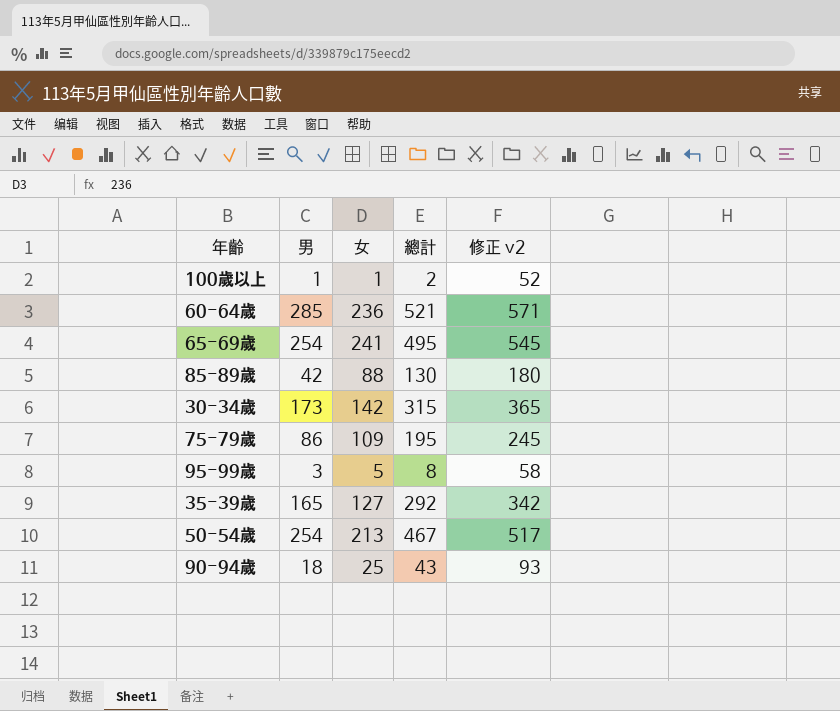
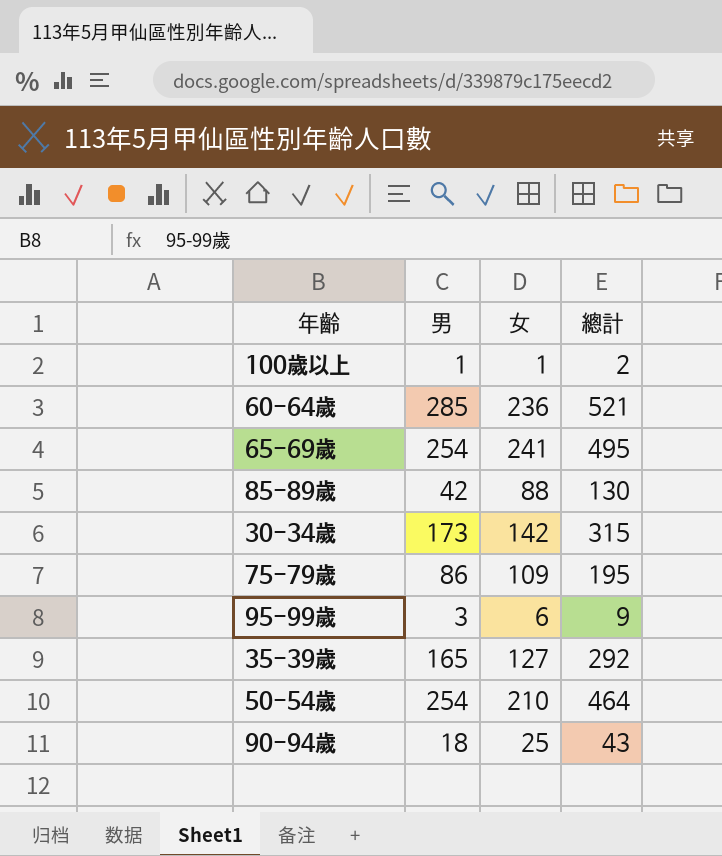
column 修正 v2 | formula: [總計] + 50 -> none
95-99歲 | 女: 5 -> 6
95-99歲 | 總計: 8 -> 9
50-54歲 | 女: 213 -> 210
50-54歲 | 總計: 467 -> 464

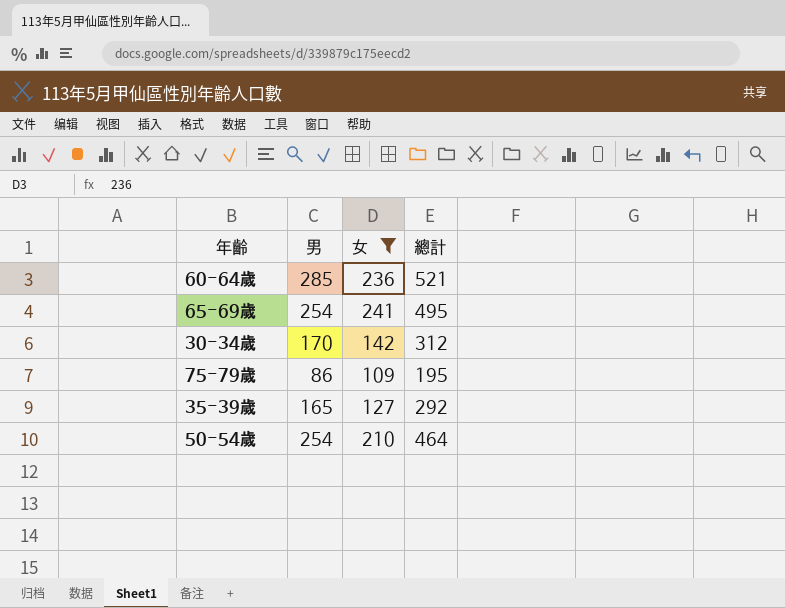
filter: none -> 女 >= 109
30-34歲 | 男: 173 -> 170
30-34歲 | 總計: 315 -> 312

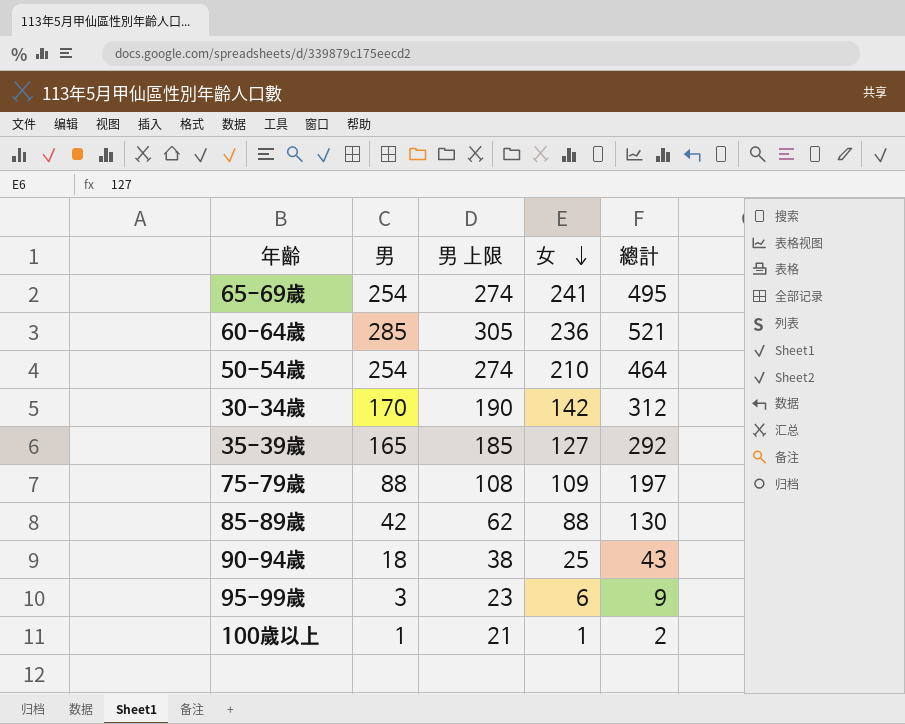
filter: 女 >= 109 -> none
row order: none -> 女 descending
column 男 上限 | formula: none -> [男] + 20
75-79歲 | 男: 86 -> 88
75-79歲 | 總計: 195 -> 197

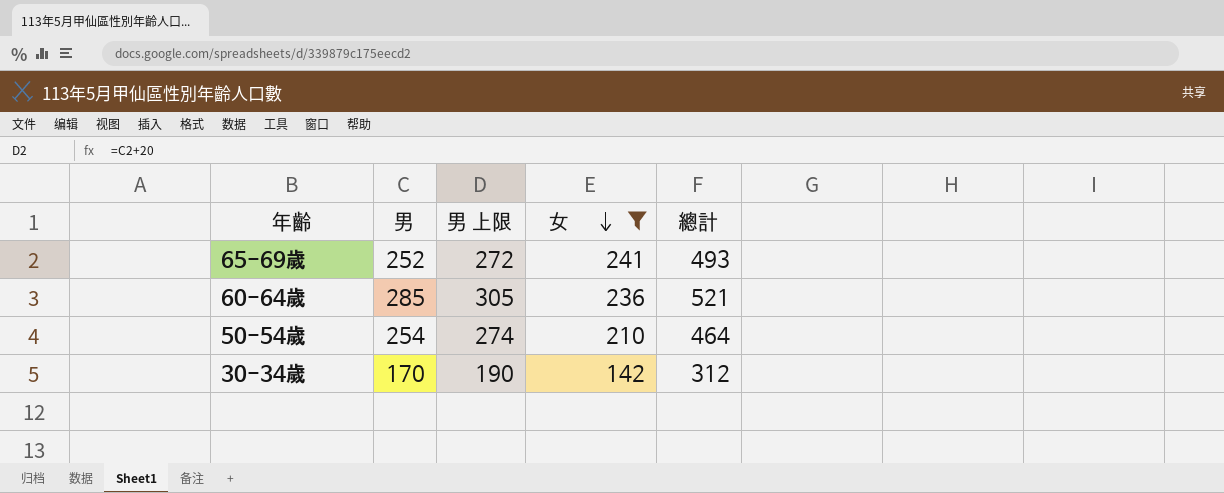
filter: none -> 女 >= 142
65-69歲 | 男: 254 -> 252
65-69歲 | 男 上限: 274 -> 272
65-69歲 | 總計: 495 -> 493

